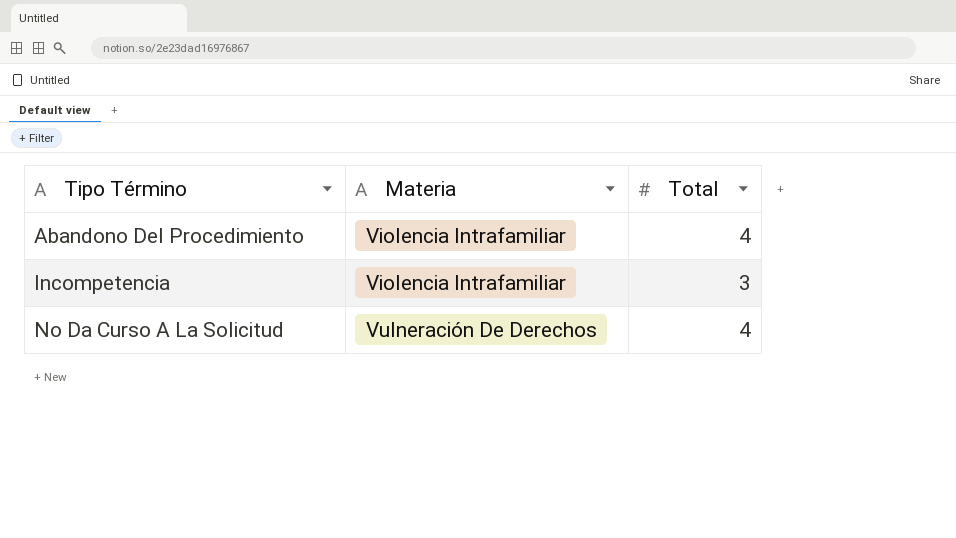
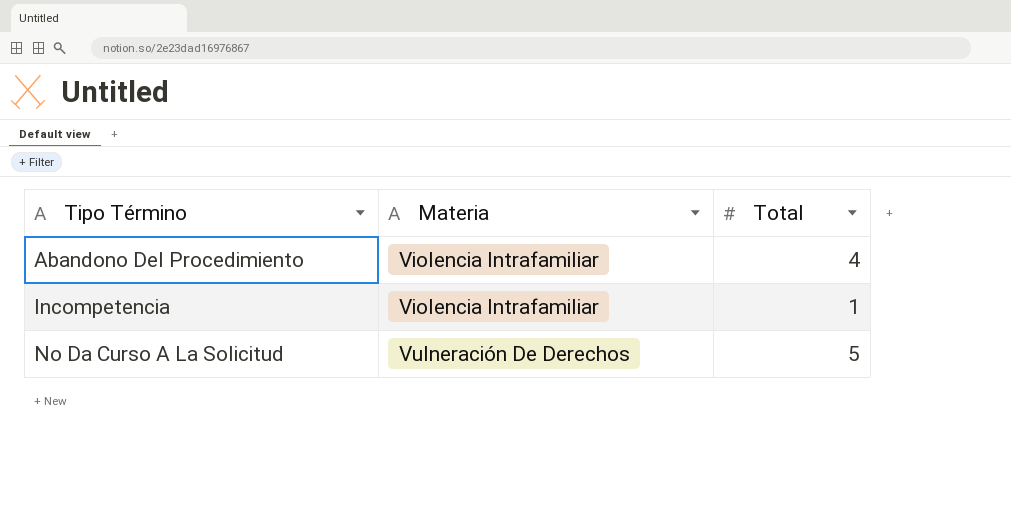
Incompetencia | Total: 3 -> 1
No Da Curso A La Solicitud | Total: 4 -> 5

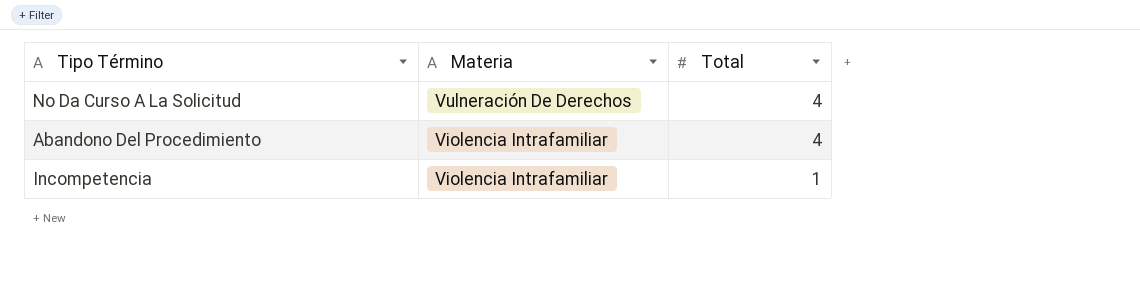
row order: Tipo Término ascending -> Materia descending
No Da Curso A La Solicitud | Total: 5 -> 4

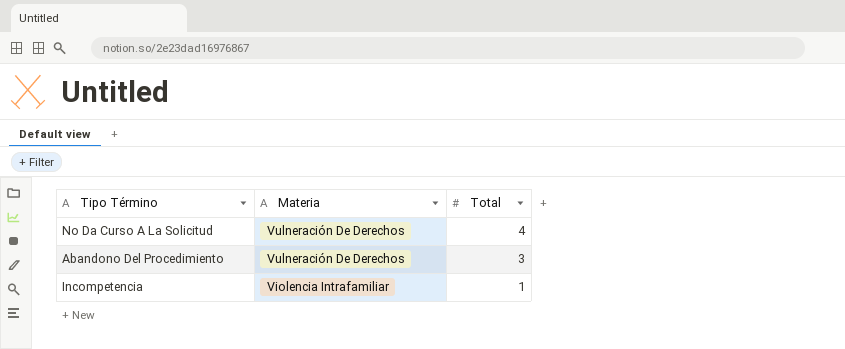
Abandono Del Procedimiento | Materia: Violencia Intrafamiliar -> Vulneración De Derechos
Abandono Del Procedimiento | Total: 4 -> 3

